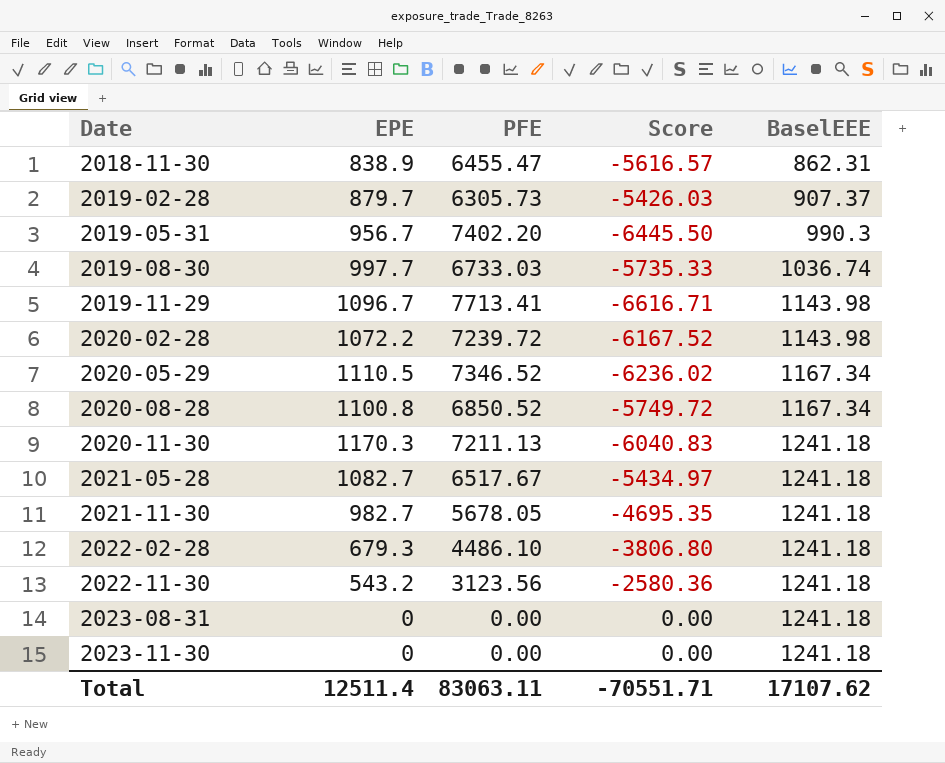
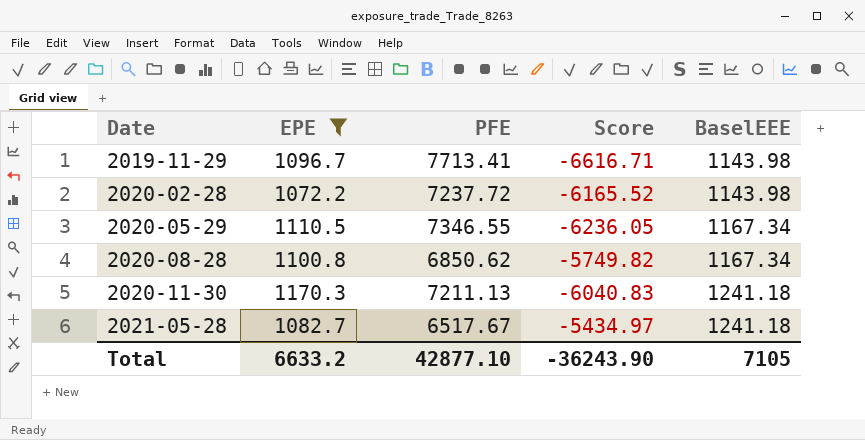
filter: none -> EPE >= 1072.2
2020-02-28 | PFE: 7239.72 -> 7237.72
2020-02-28 | Score: -6167.52 -> -6165.52
2020-05-29 | PFE: 7346.52 -> 7346.55
2020-05-29 | Score: -6236.02 -> -6236.05
2020-08-28 | PFE: 6850.52 -> 6850.62
2020-08-28 | Score: -5749.72 -> -5749.82
Total | EPE: 12511.4 -> 6633.2
Total | PFE: 83063.11 -> 42877.10
Total | Score: -70551.71 -> -36243.90
Total | BaselEEE: 17107.62 -> 7105

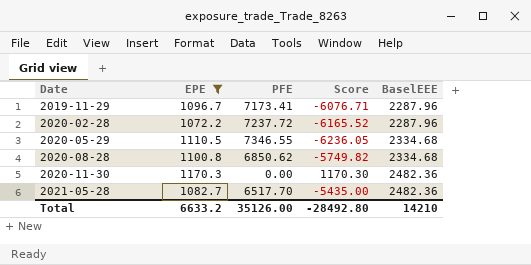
2019-11-29 | PFE: 7713.41 -> 7173.41
2019-11-29 | Score: -6616.71 -> -6076.71
2019-11-29 | BaselEEE: 1143.98 -> 2287.96
2020-02-28 | BaselEEE: 1143.98 -> 2287.96
2020-05-29 | BaselEEE: 1167.34 -> 2334.68
2020-08-28 | BaselEEE: 1167.34 -> 2334.68
2020-11-30 | PFE: 7211.13 -> 0.00
2020-11-30 | Score: -6040.83 -> 1170.30
2020-11-30 | BaselEEE: 1241.18 -> 2482.36
2021-05-28 | PFE: 6517.67 -> 6517.70
2021-05-28 | Score: -5434.97 -> -5435.00
2021-05-28 | BaselEEE: 1241.18 -> 2482.36
Total | PFE: 42877.10 -> 35126.00
Total | Score: -36243.90 -> -28492.80
Total | BaselEEE: 7105 -> 14210

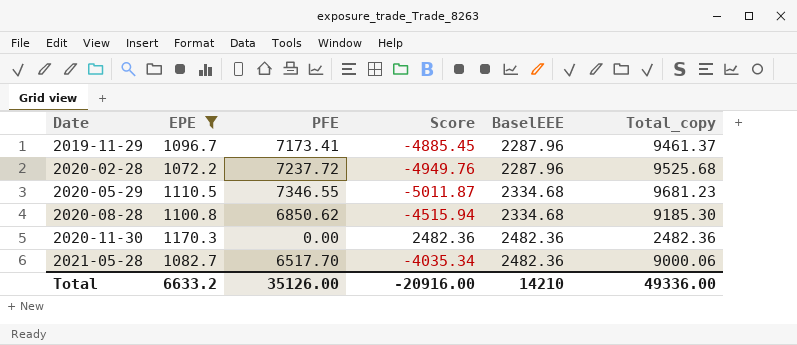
column Score | formula: [EPE] - [PFE] -> [BaselEEE] - [PFE]
column Total_copy | formula: none -> [PFE] + [BaselEEE]
Total | Score: -28492.80 -> -20916.00

